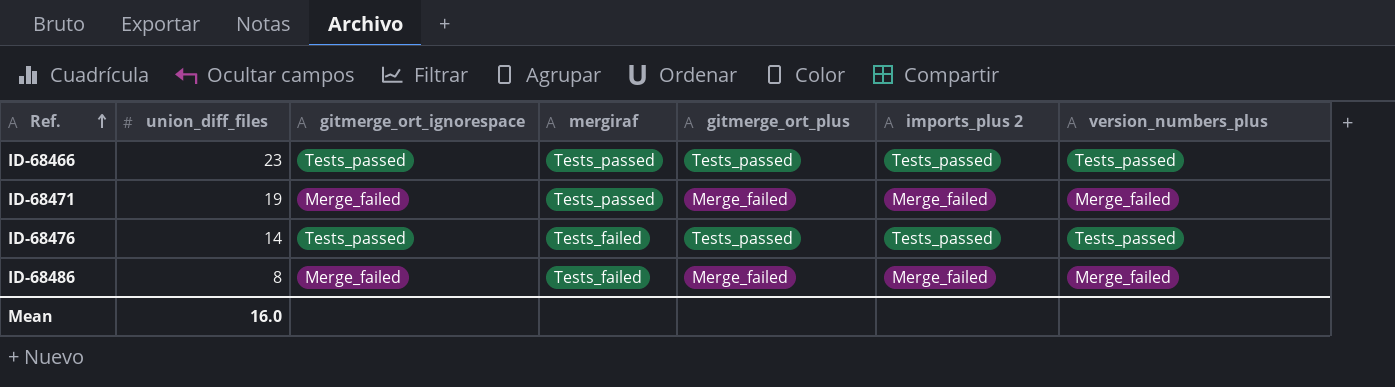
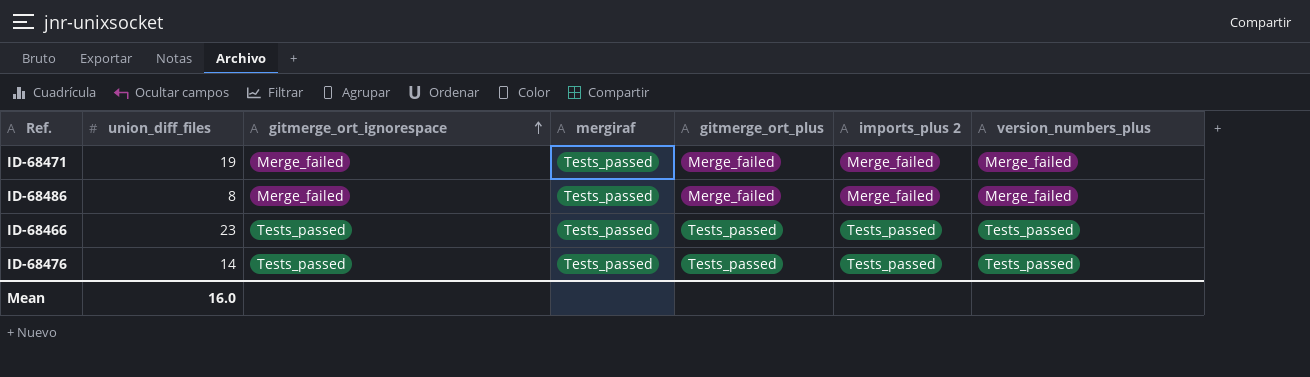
row order: Ref. ascending -> gitmerge_ort_ignorespace ascending
ID-68486 | mergiraf: Tests_failed -> Tests_passed
ID-68476 | mergiraf: Tests_failed -> Tests_passed

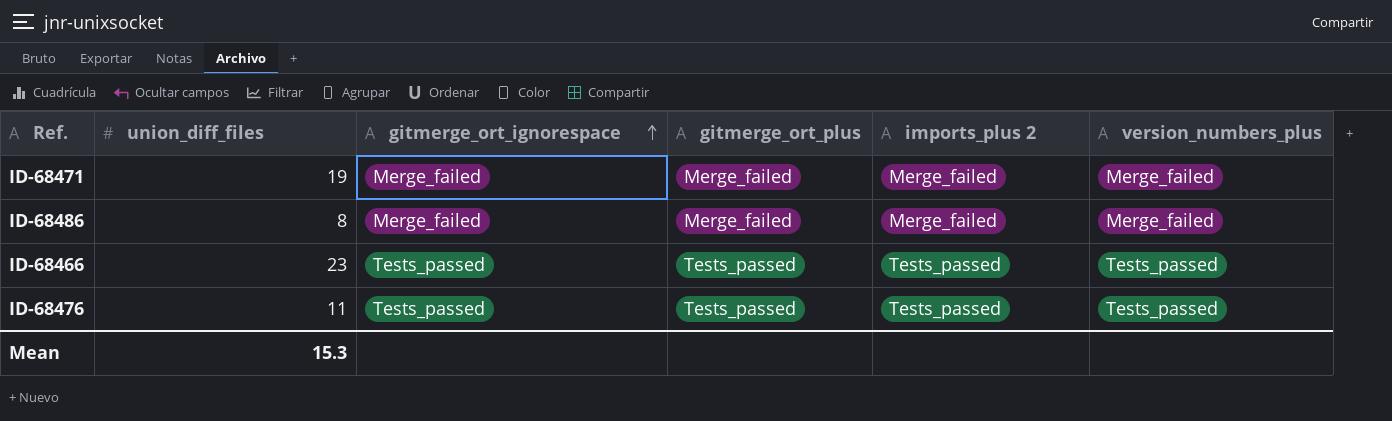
column mergiraf | position: 4 -> none
ID-68476 | union_diff_files: 14 -> 11
Mean | union_diff_files: 16.0 -> 15.3

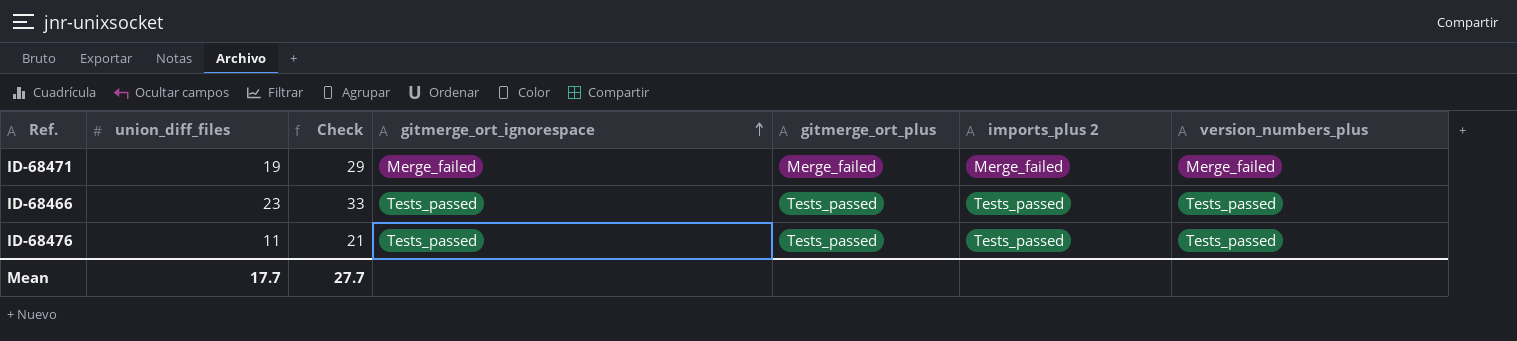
column Check | formula: none -> [union_diff_files] + 10
row ID-68486: 8 | Merge_failed | Merge_failed | Merge_failed | Merge_failed -> none
Mean | union_diff_files: 15.3 -> 17.7

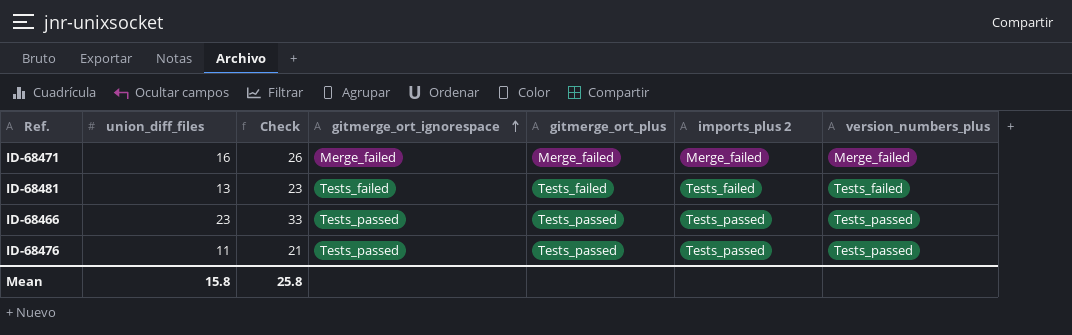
ID-68471 | union_diff_files: 19 -> 16
ID-68471 | Check: 29 -> 26
row ID-68481: none -> 13 | 23 | Tests_failed | Tests_failed | Tests_failed | Tests_failed
Mean | union_diff_files: 17.7 -> 15.8
Mean | Check: 27.7 -> 25.8

